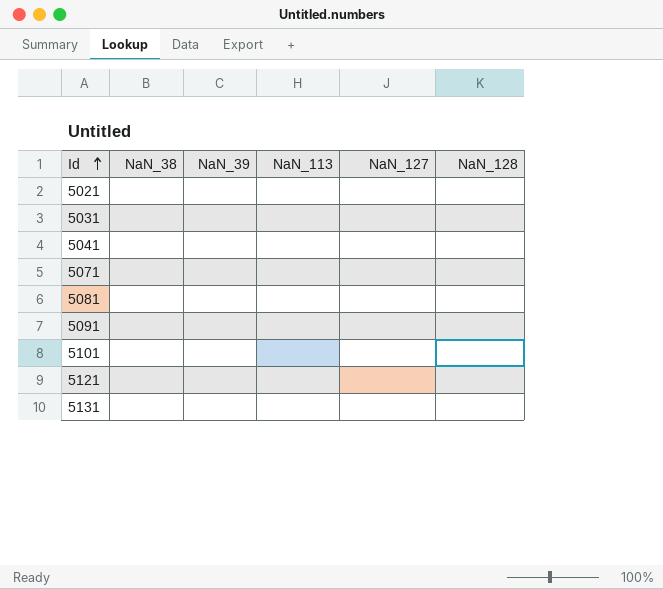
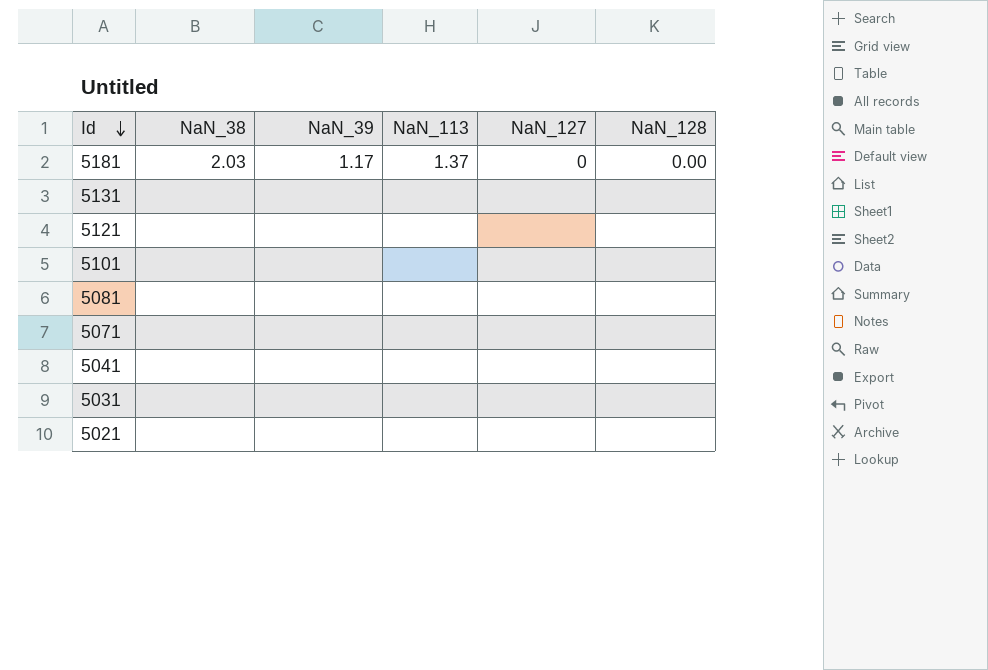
row order: Id ascending -> Id descending
row 5091: none | none | none | none | none -> none
row 5181: none -> 2.03 | 1.17 | 1.37 | 0 | 0.00

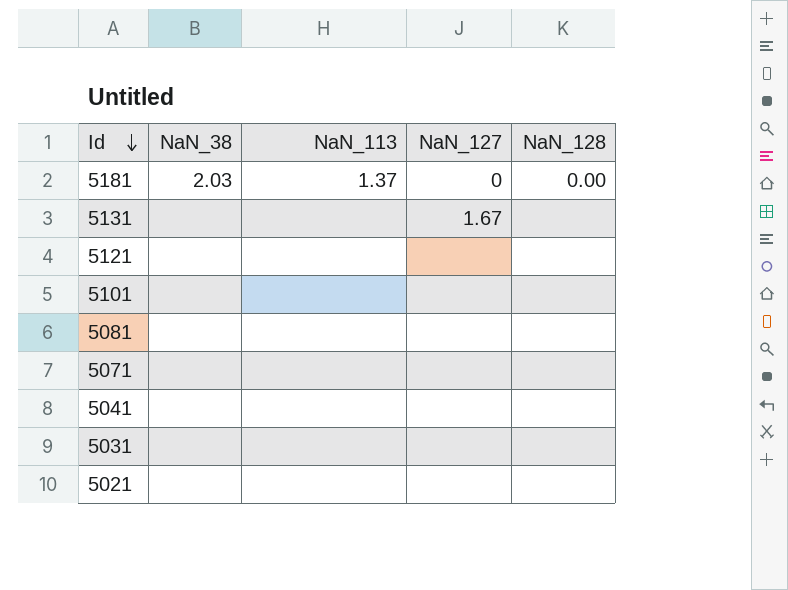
column NaN_39 | position: 3 -> none
5131 | NaN_127: none -> 1.67

